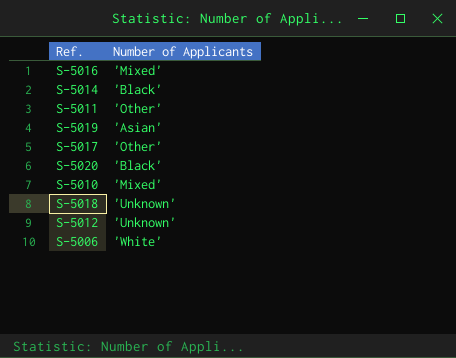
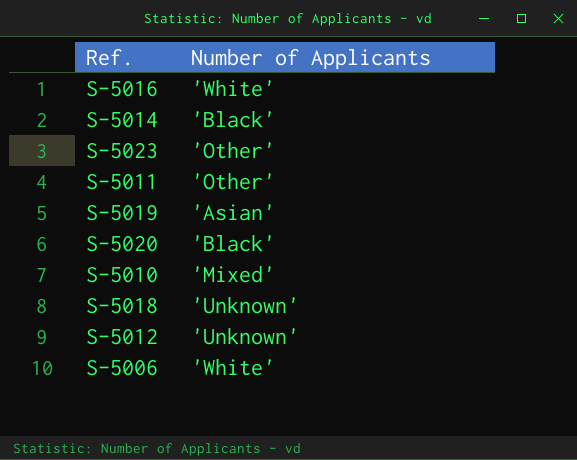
row S-5017: 'Other' -> none
S-5016 | Number of Applicants: 'Mixed' -> 'White'
row S-5023: none -> 'Other'

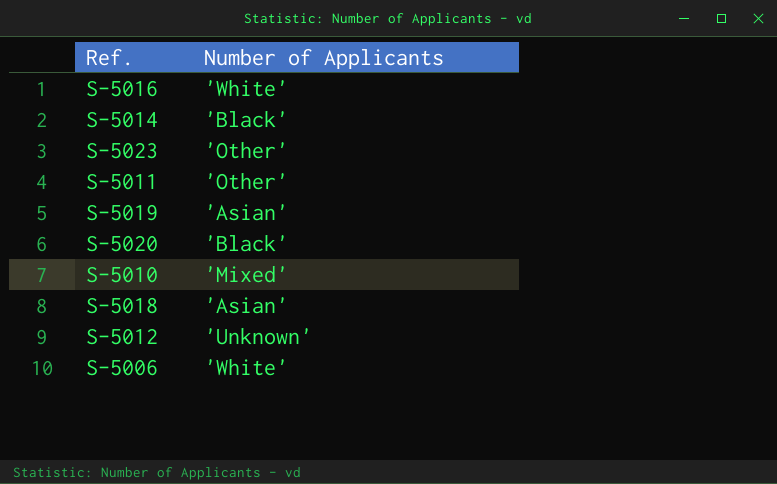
S-5018 | Number of Applicants: 'Unknown' -> 'Asian'

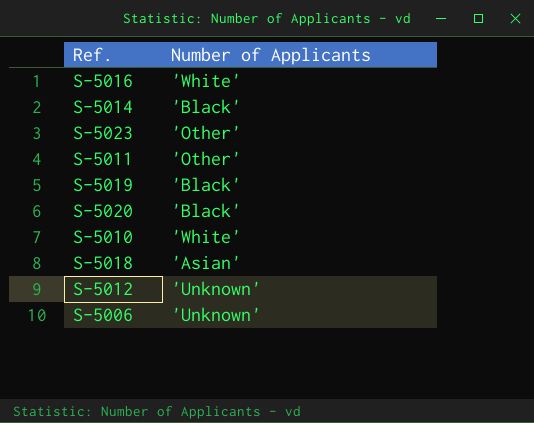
S-5019 | Number of Applicants: 'Asian' -> 'Black'
S-5010 | Number of Applicants: 'Mixed' -> 'White'
S-5006 | Number of Applicants: 'White' -> 'Unknown'

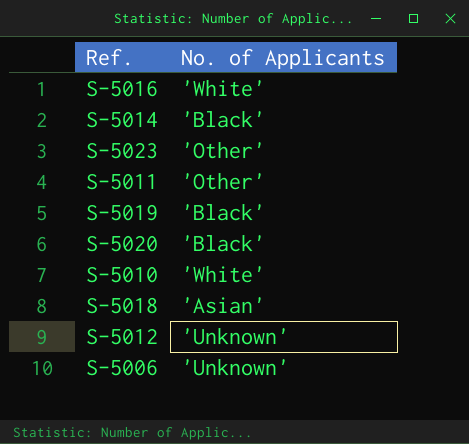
column name: Number of Applicants -> No. of Applicants

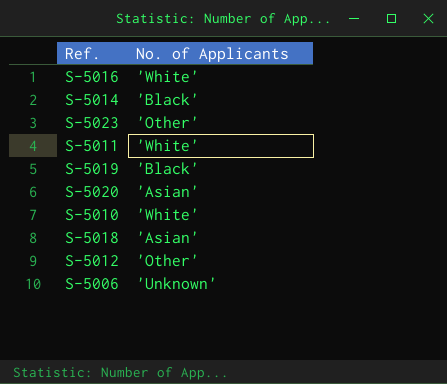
S-5011 | No. of Applicants: 'Other' -> 'White'
S-5020 | No. of Applicants: 'Black' -> 'Asian'
S-5012 | No. of Applicants: 'Unknown' -> 'Other'

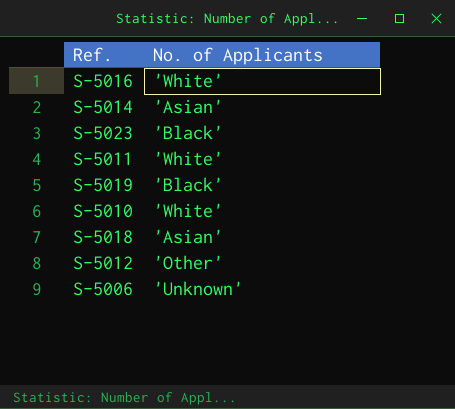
row S-5020: 'Asian' -> none
S-5014 | No. of Applicants: 'Black' -> 'Asian'
S-5023 | No. of Applicants: 'Other' -> 'Black'

